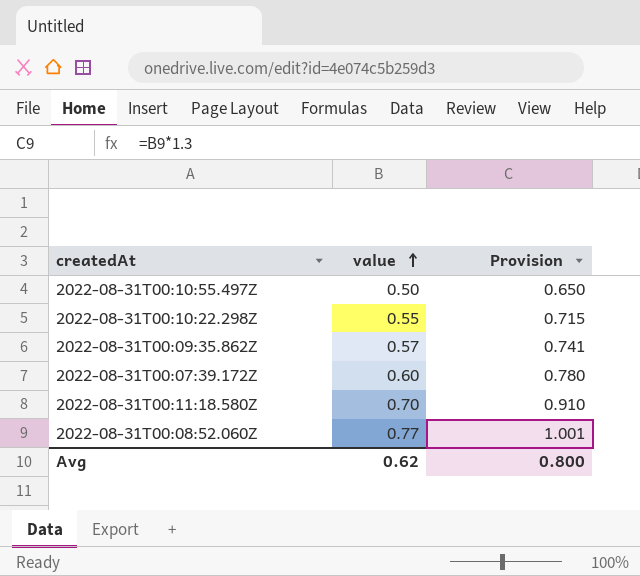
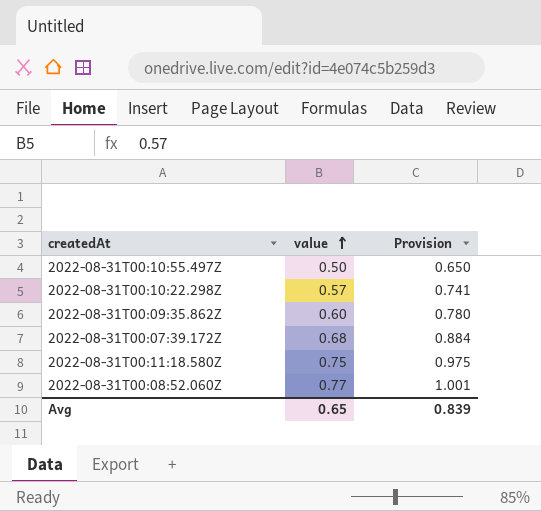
2022-08-31T00:10:22.298Z | value: 0.55 -> 0.57
2022-08-31T00:10:22.298Z | Provision: 0.715 -> 0.741
2022-08-31T00:09:35.862Z | value: 0.57 -> 0.60
2022-08-31T00:09:35.862Z | Provision: 0.741 -> 0.780
2022-08-31T00:07:39.172Z | value: 0.60 -> 0.68
2022-08-31T00:07:39.172Z | Provision: 0.780 -> 0.884
2022-08-31T00:11:18.580Z | value: 0.70 -> 0.75
2022-08-31T00:11:18.580Z | Provision: 0.910 -> 0.975
Avg | value: 0.62 -> 0.65
Avg | Provision: 0.800 -> 0.839

